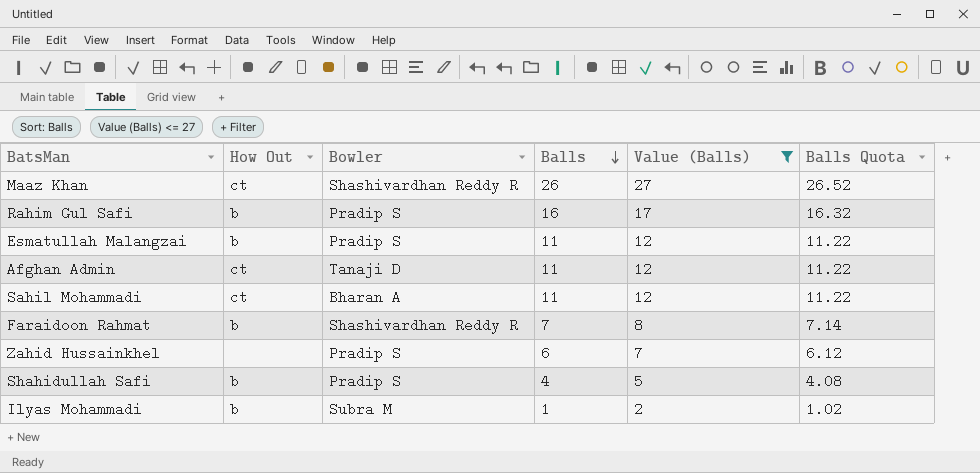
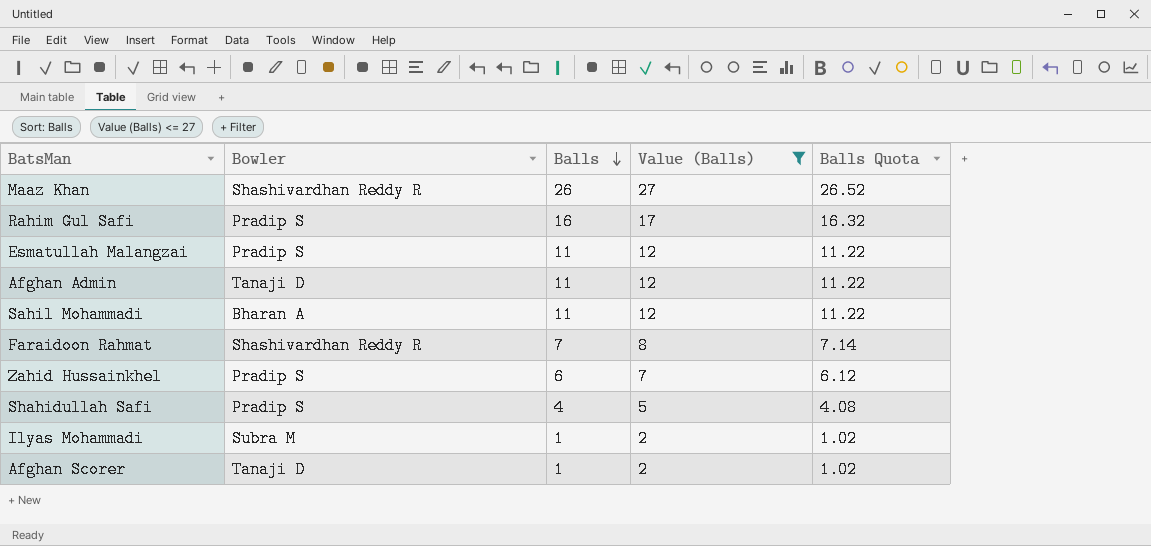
column How Out | position: 2 -> none
row Afghan Scorer: none -> Tanaji D | 1 | 2 | 1.02

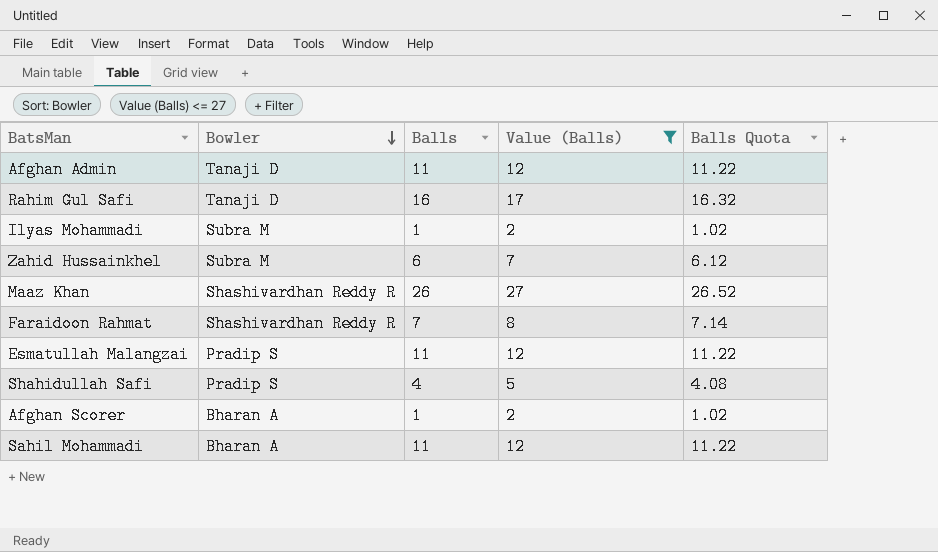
row order: Balls descending -> Bowler descending
Rahim Gul Safi | Bowler: Pradip S -> Tanaji D
Zahid Hussainkhel | Bowler: Pradip S -> Subra M
Afghan Scorer | Bowler: Tanaji D -> Bharan A

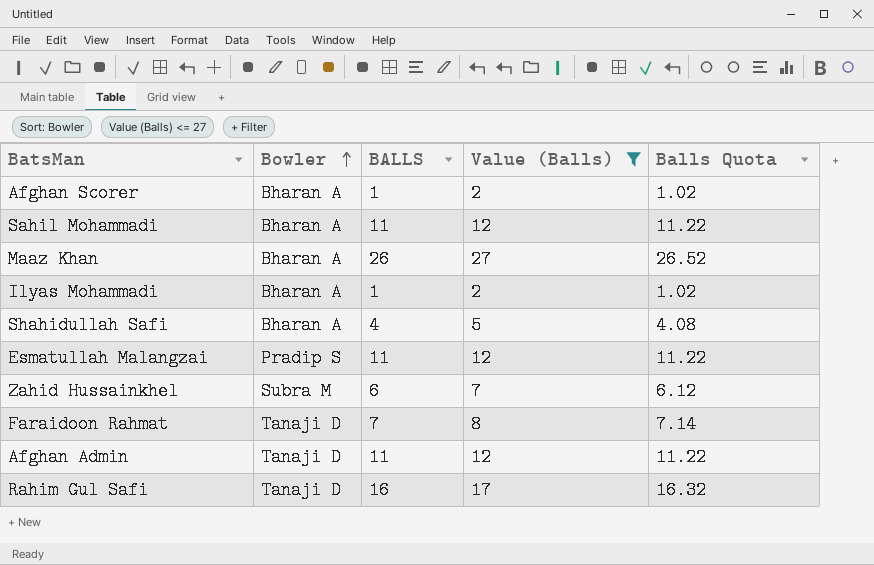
row order: Bowler descending -> Bowler ascending
column name: Balls -> BALLS
Maaz Khan | Bowler: Shashivardhan Reddy R -> Bharan A
Ilyas Mohammadi | Bowler: Subra M -> Bharan A
Shahidullah Safi | Bowler: Pradip S -> Bharan A
Faraidoon Rahmat | Bowler: Shashivardhan Reddy R -> Tanaji D

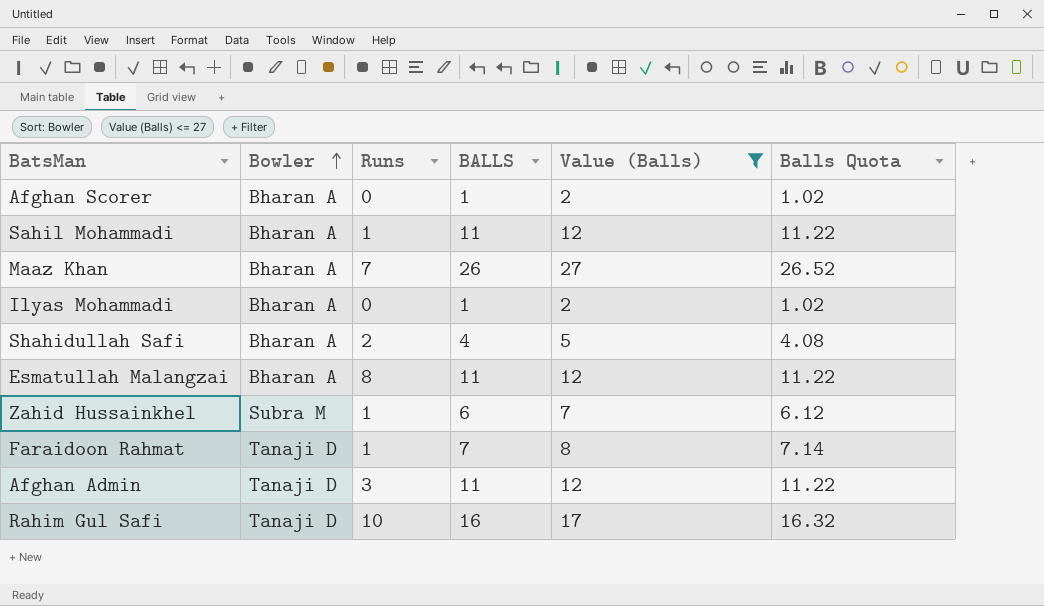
column Runs | position: none -> 3
Esmatullah Malangzai | Bowler: Pradip S -> Bharan A

